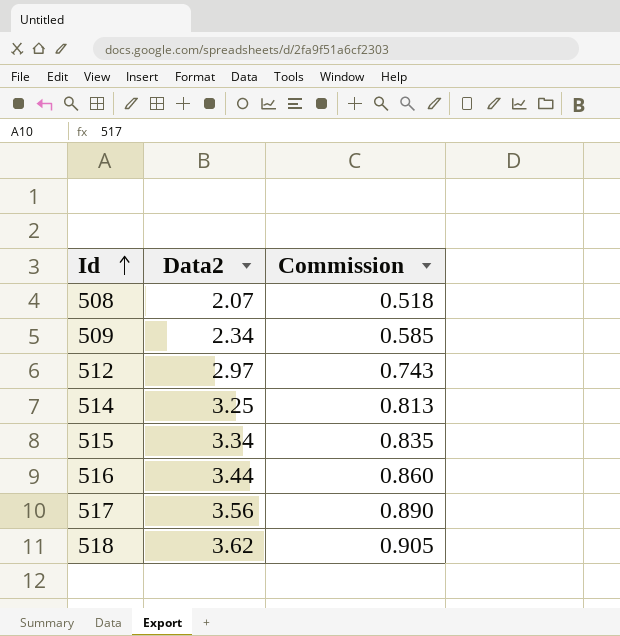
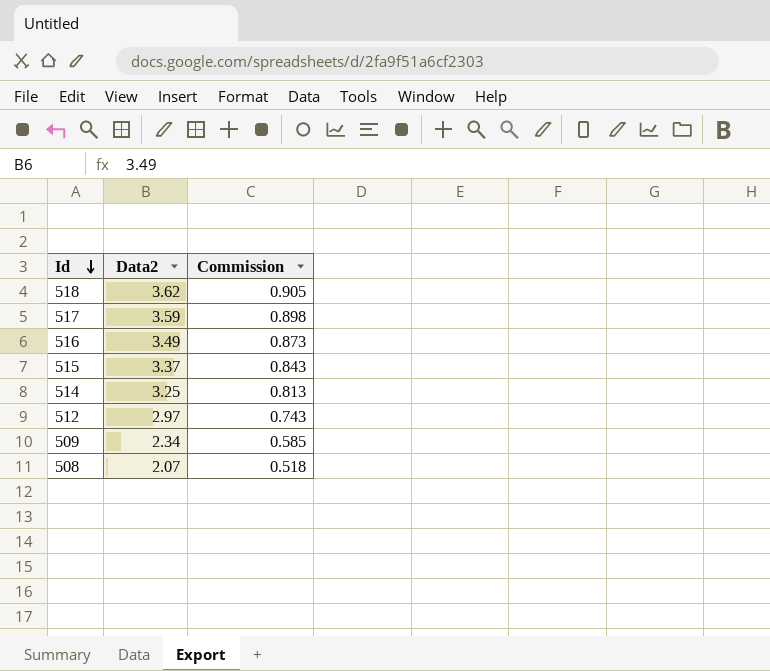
row order: Id ascending -> Id descending
517 | Data2: 3.56 -> 3.59
517 | Commission: 0.890 -> 0.898
516 | Data2: 3.44 -> 3.49
516 | Commission: 0.860 -> 0.873
515 | Data2: 3.34 -> 3.37
515 | Commission: 0.835 -> 0.843

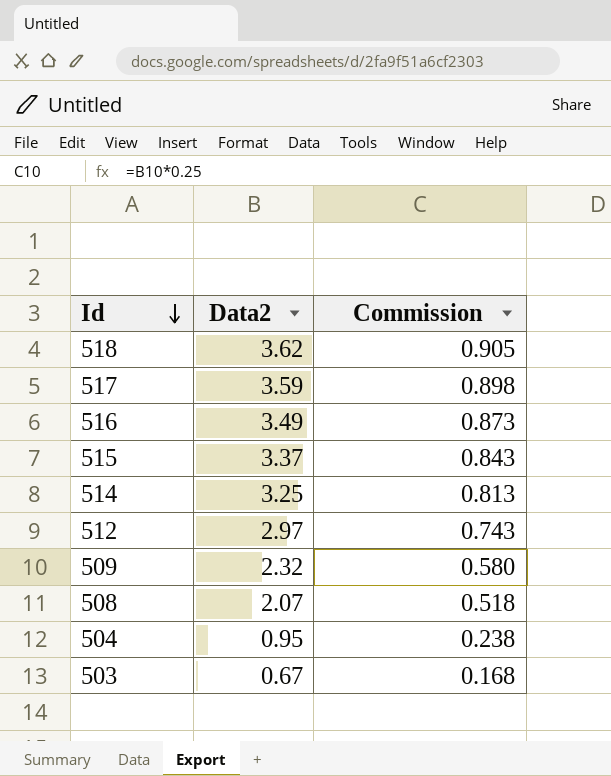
509 | Data2: 2.34 -> 2.32
509 | Commission: 0.585 -> 0.580
row 504: none -> 0.95 | 0.238
row 503: none -> 0.67 | 0.168

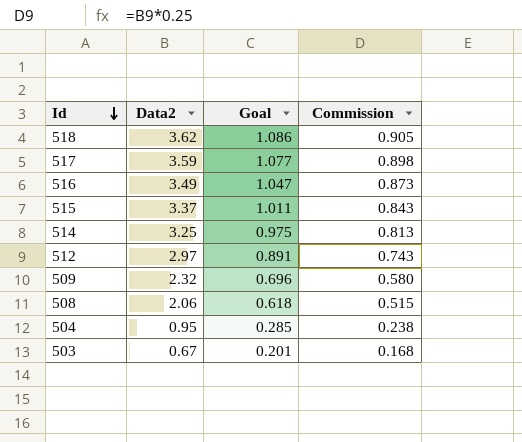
column Goal | formula: none -> [Data2] * 0.3
508 | Data2: 2.07 -> 2.06
508 | Commission: 0.518 -> 0.515

